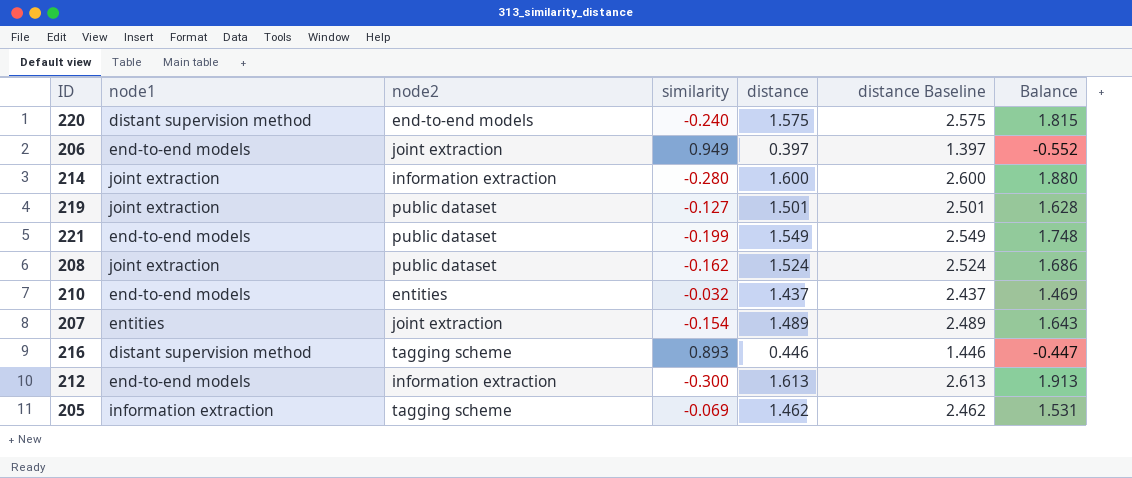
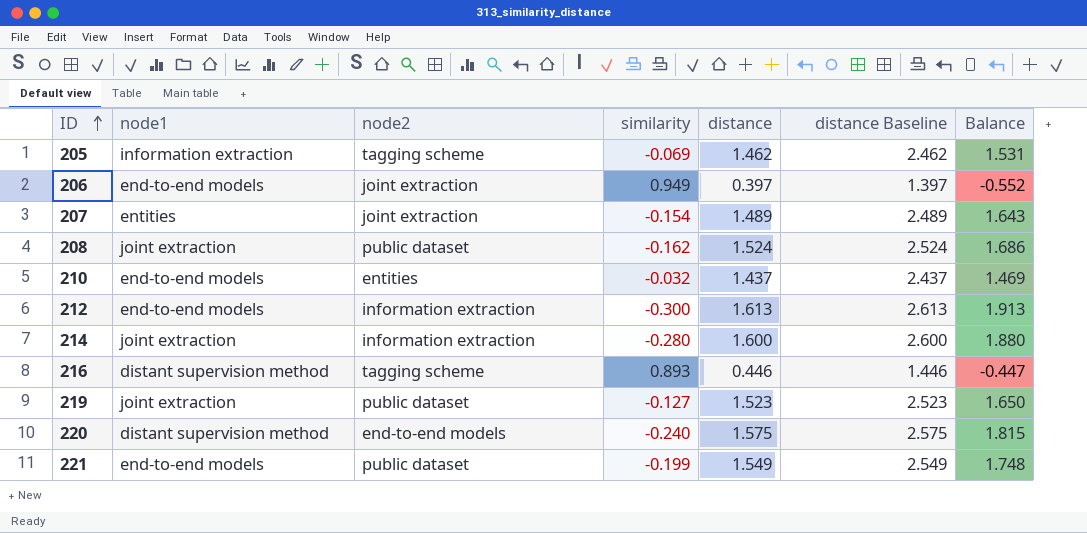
row order: none -> ID ascending
219 | distance: 1.501 -> 1.523
219 | distance Baseline: 2.501 -> 2.523
219 | Balance: 1.628 -> 1.650

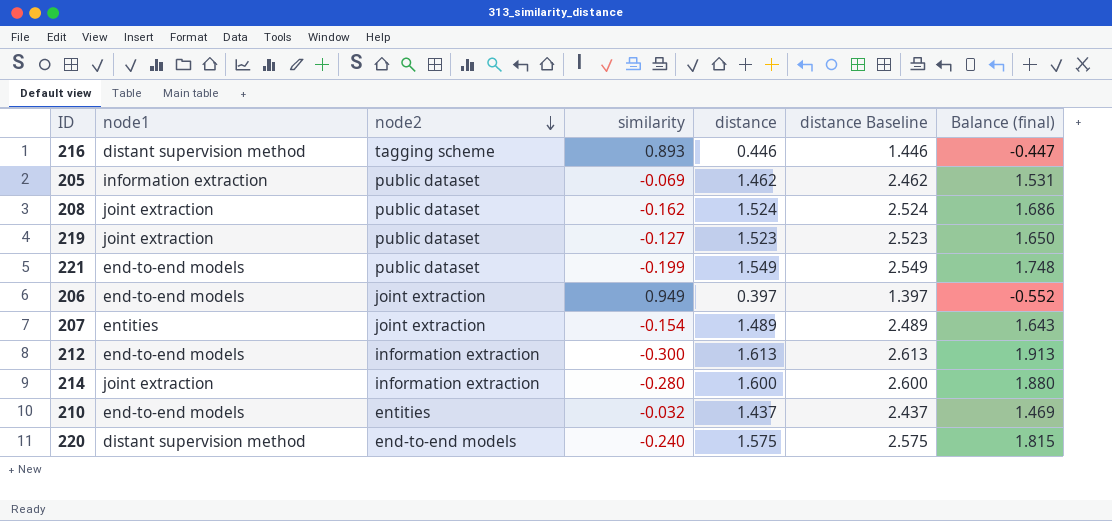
row order: ID ascending -> node2 descending
column name: Balance -> Balance (final)
205 | node2: tagging scheme -> public dataset

